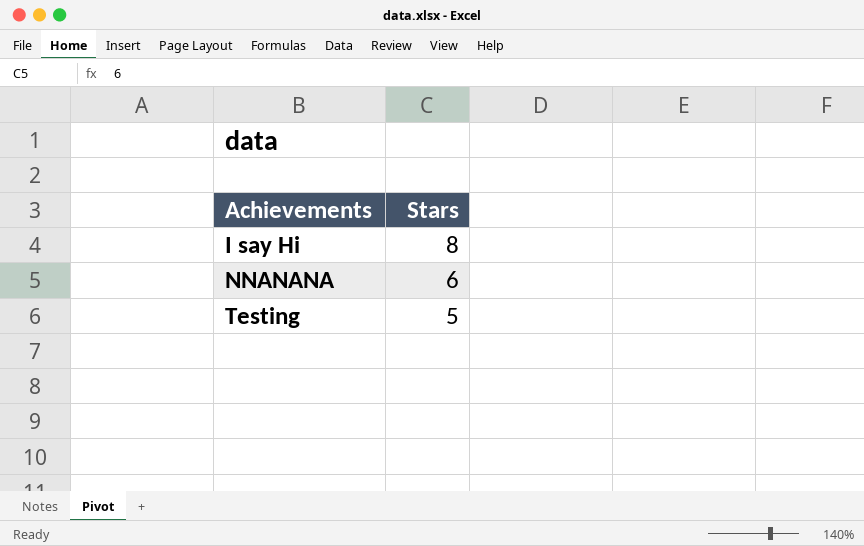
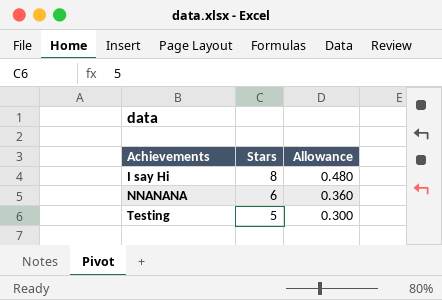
column Allowance | formula: none -> [Stars] * 0.06

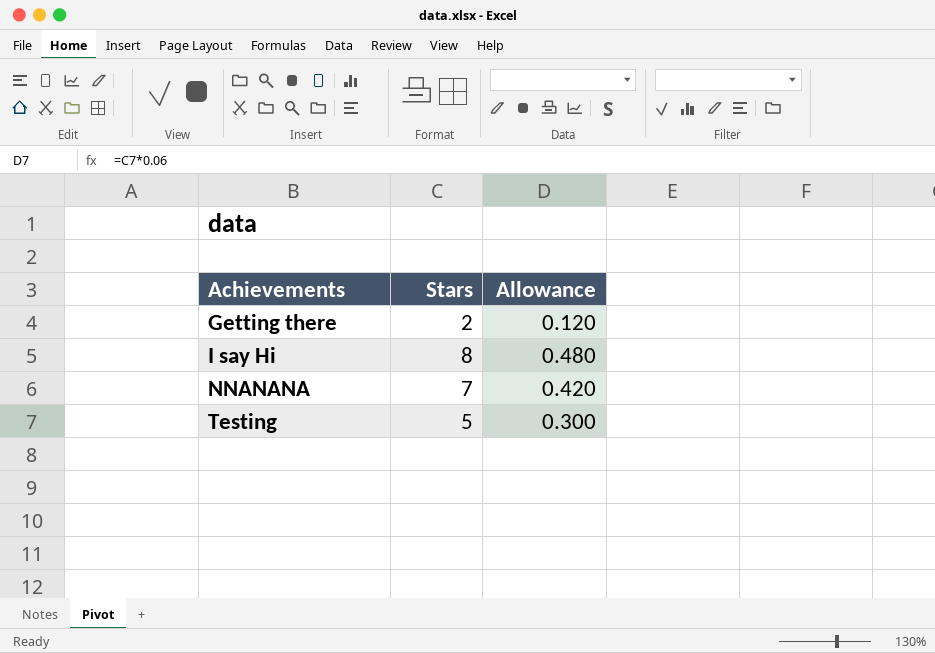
row Getting there: none -> 2 | 0.120
NNANANA | Stars: 6 -> 7
NNANANA | Allowance: 0.360 -> 0.420

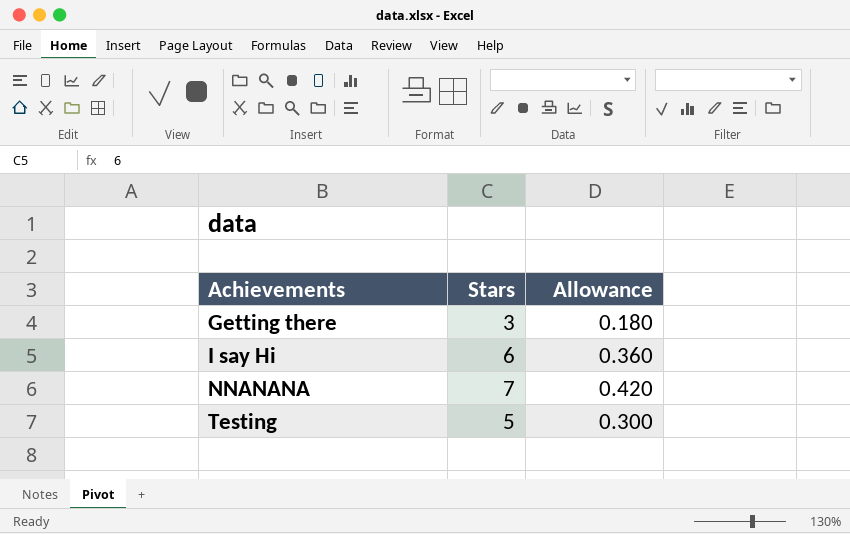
Getting there | Stars: 2 -> 3
Getting there | Allowance: 0.120 -> 0.180
I say Hi | Stars: 8 -> 6
I say Hi | Allowance: 0.480 -> 0.360

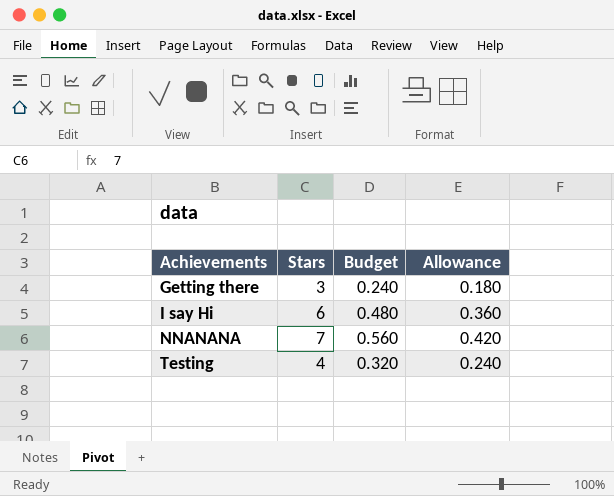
column Budget | formula: none -> [Stars] * 0.08
Testing | Stars: 5 -> 4
Testing | Allowance: 0.300 -> 0.240

